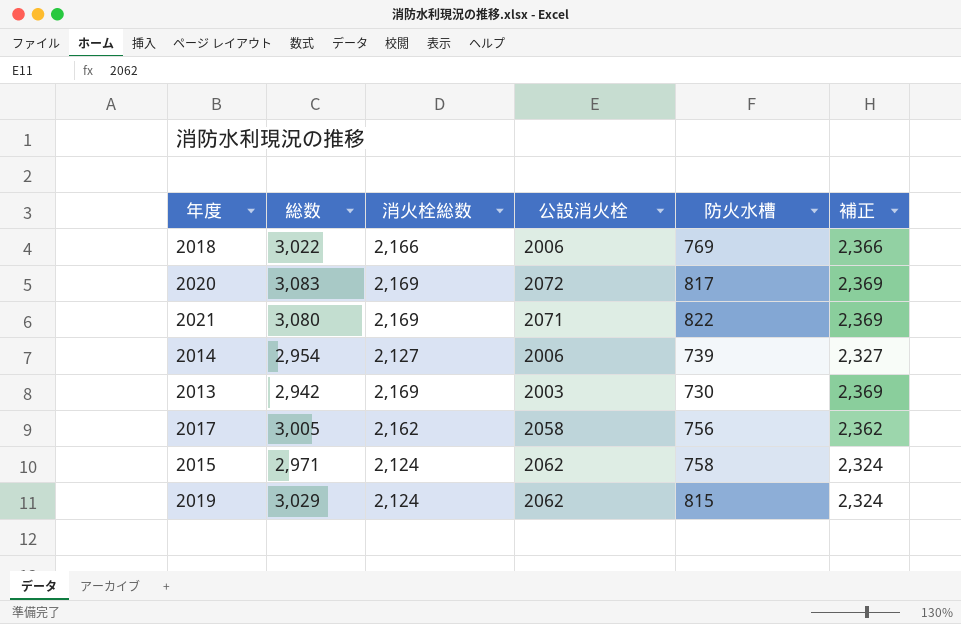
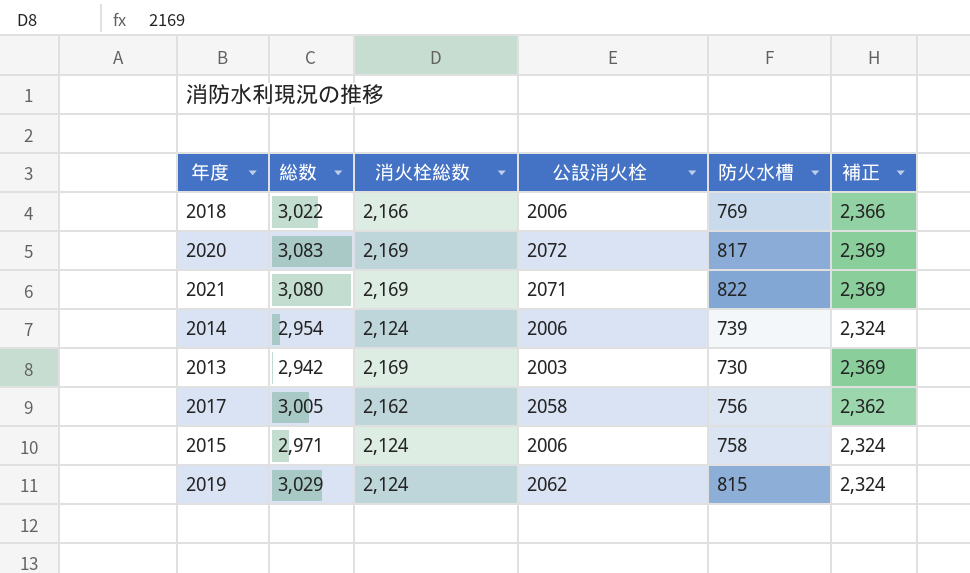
2014 | 消火栓総数: 2,127 -> 2,124
2014 | 補正: 2,327 -> 2,324
2015 | 公設消火栓: 2062 -> 2006

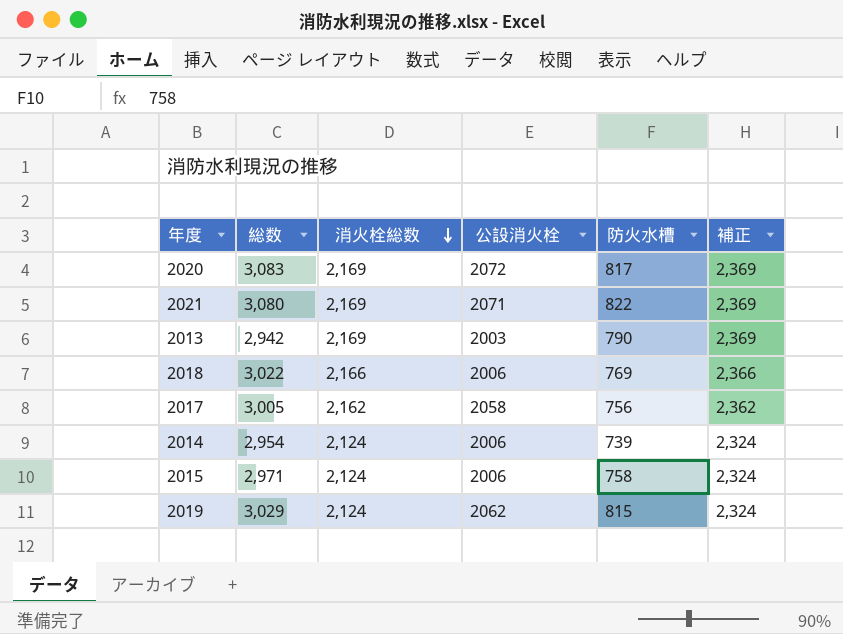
row order: none -> 消火栓総数 descending
2013 | 防火水槽: 730 -> 790

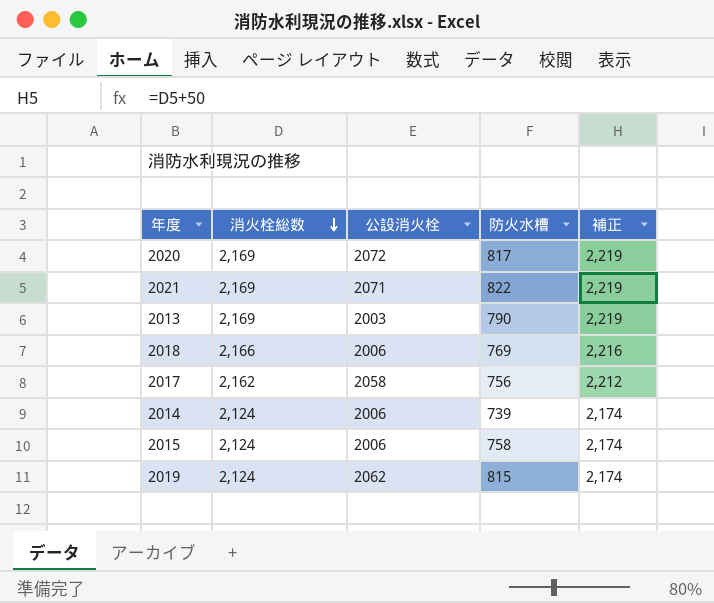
column 総数 | position: 2 -> none
column 補正 | formula: [消火栓総数] + 200 -> [消火栓総数] + 50

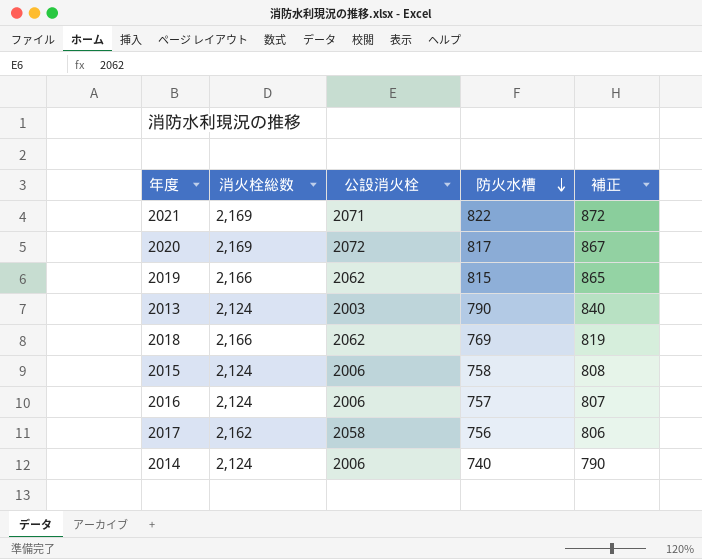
row order: 消火栓総数 descending -> 防火水槽 descending
column 補正 | formula: [消火栓総数] + 50 -> [防火水槽] + 50
2019 | 消火栓総数: 2,124 -> 2,166
2013 | 消火栓総数: 2,169 -> 2,124
2018 | 公設消火栓: 2006 -> 2062
row 2016: none -> 2,124 | 2006 | 757 | 807
2014 | 防火水槽: 739 -> 740

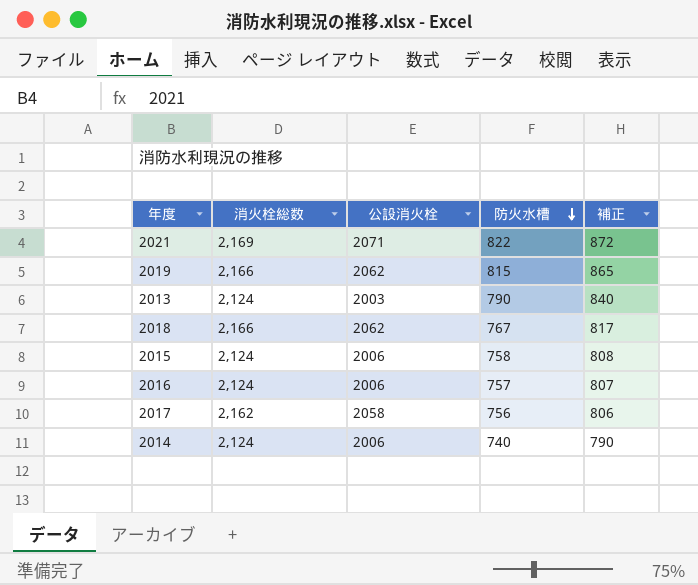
row 2020: 2,169 | 2072 | 817 | 867 -> none
2018 | 防火水槽: 769 -> 767
2018 | 補正: 819 -> 817

